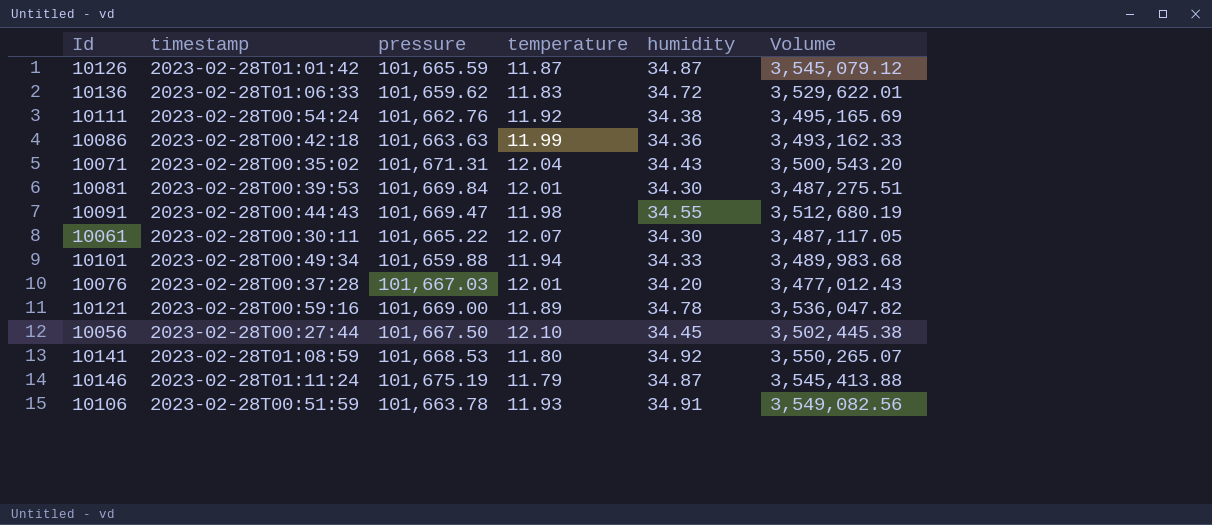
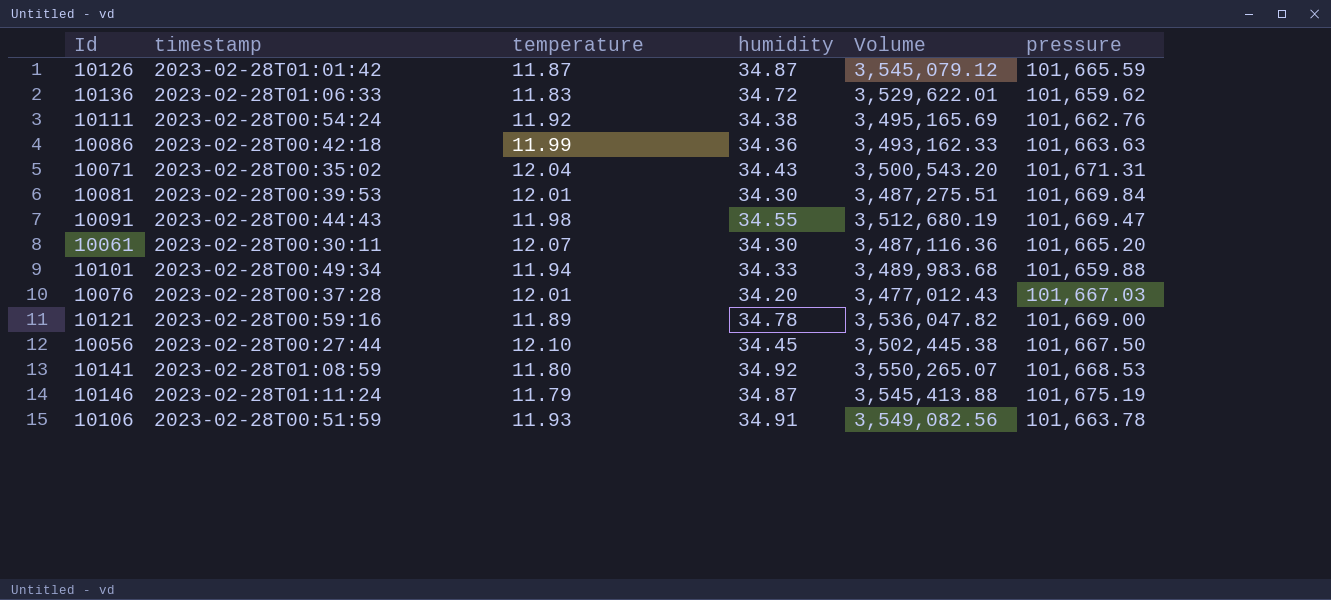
column pressure | position: 3 -> 6
10061 | Volume: 3,487,117.05 -> 3,487,116.36
10061 | pressure: 101,665.22 -> 101,665.20

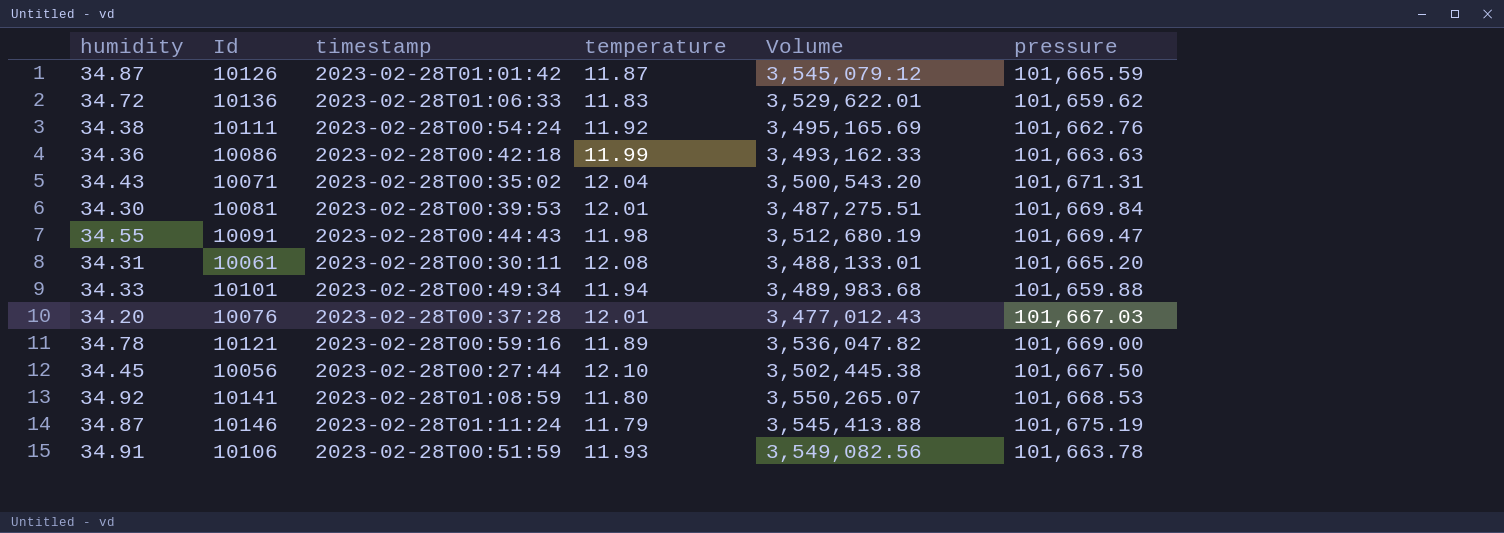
column humidity | position: 4 -> 1
10061 | humidity: 34.30 -> 34.31
10061 | temperature: 12.07 -> 12.08
10061 | Volume: 3,487,116.36 -> 3,488,133.01

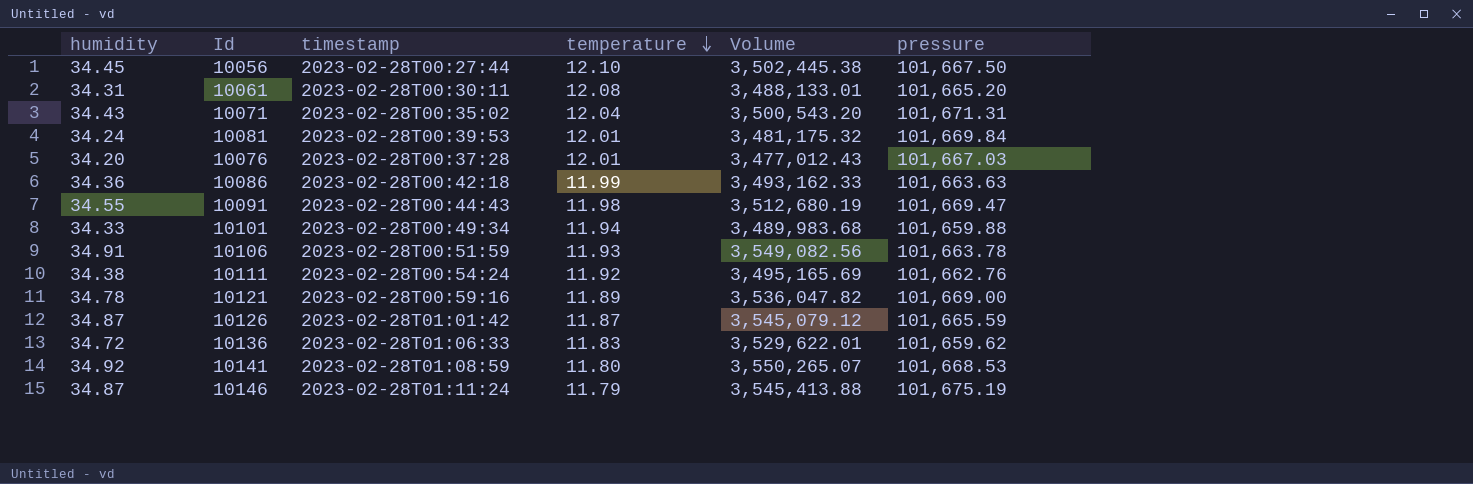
row order: none -> temperature descending
10081 | humidity: 34.30 -> 34.24
10081 | Volume: 3,487,275.51 -> 3,481,175.32

